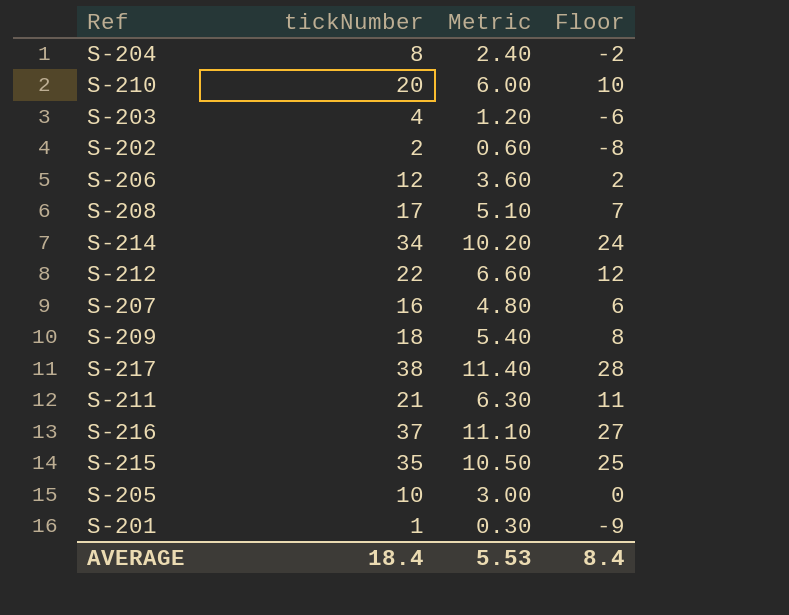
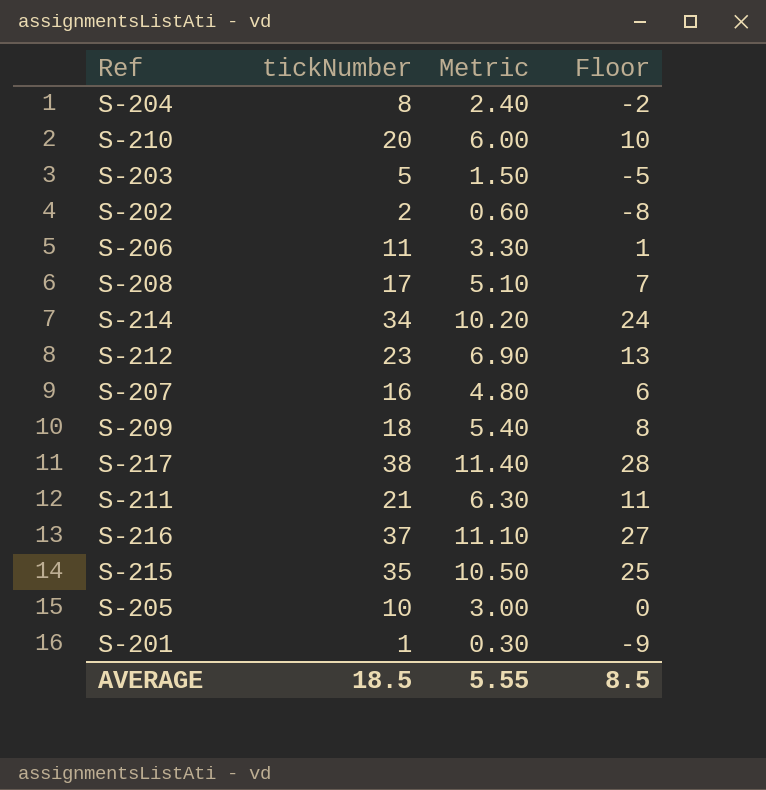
S-203 | tickNumber: 4 -> 5
S-203 | Metric: 1.20 -> 1.50
S-203 | Floor: -6 -> -5
S-206 | tickNumber: 12 -> 11
S-206 | Metric: 3.60 -> 3.30
S-206 | Floor: 2 -> 1
S-212 | tickNumber: 22 -> 23
S-212 | Metric: 6.60 -> 6.90
S-212 | Floor: 12 -> 13
AVERAGE | tickNumber: 18.4 -> 18.5
AVERAGE | Metric: 5.53 -> 5.55
AVERAGE | Floor: 8.4 -> 8.5

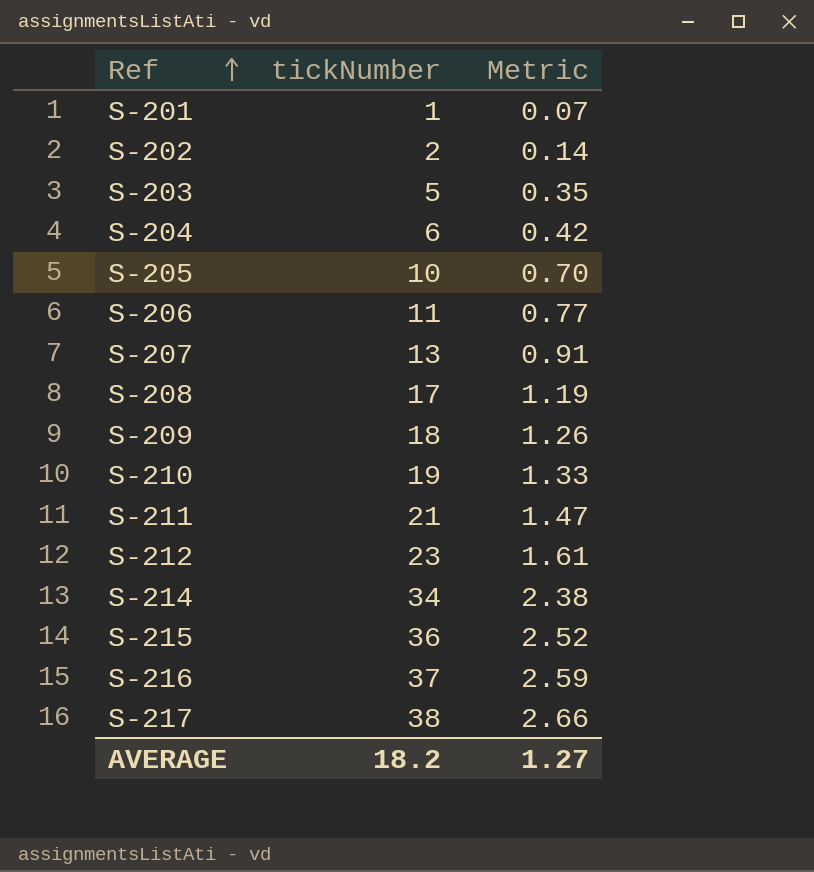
row order: none -> Ref ascending
column Floor | formula: [tickNumber] - 10 -> none
column Metric | formula: [tickNumber] * 0.3 -> [tickNumber] * 0.07
S-204 | tickNumber: 8 -> 6
S-207 | tickNumber: 16 -> 13
S-210 | tickNumber: 20 -> 19
S-215 | tickNumber: 35 -> 36
AVERAGE | tickNumber: 18.5 -> 18.2
AVERAGE | Metric: 5.55 -> 1.27

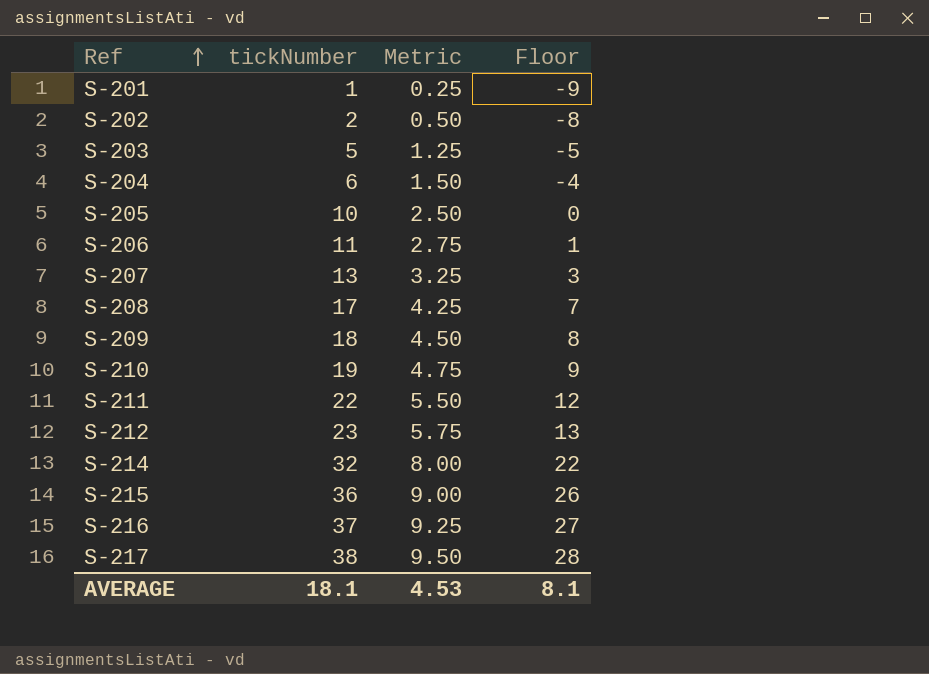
column Metric | formula: [tickNumber] * 0.07 -> [tickNumber] * 0.25
column Floor | formula: none -> [tickNumber] - 10
S-211 | tickNumber: 21 -> 22
S-214 | tickNumber: 34 -> 32
AVERAGE | tickNumber: 18.2 -> 18.1
AVERAGE | Metric: 1.27 -> 4.53

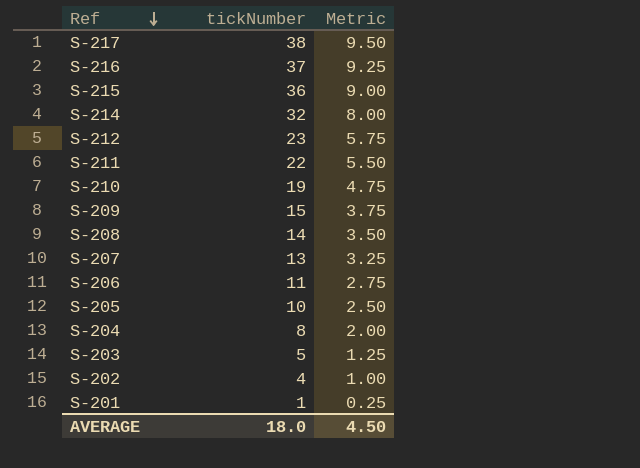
row order: Ref ascending -> Ref descending
column Floor | formula: [tickNumber] - 10 -> none
S-209 | tickNumber: 18 -> 15
S-209 | Metric: 4.50 -> 3.75
S-208 | tickNumber: 17 -> 14
S-208 | Metric: 4.25 -> 3.50
S-204 | tickNumber: 6 -> 8
S-204 | Metric: 1.50 -> 2.00
S-202 | tickNumber: 2 -> 4
S-202 | Metric: 0.50 -> 1.00
AVERAGE | tickNumber: 18.1 -> 18.0
AVERAGE | Metric: 4.53 -> 4.50

